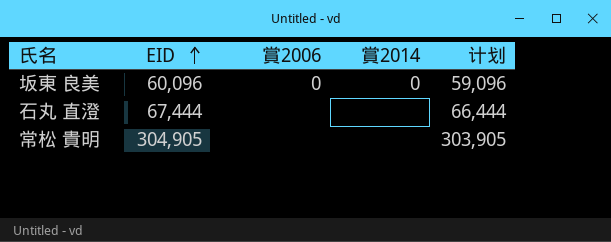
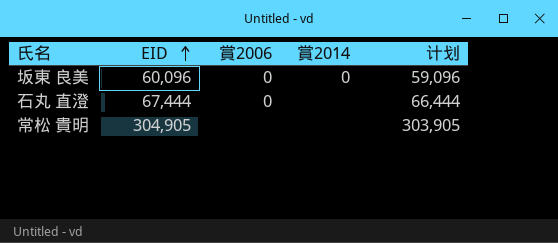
石丸 直澄 | 賞2006: none -> 0

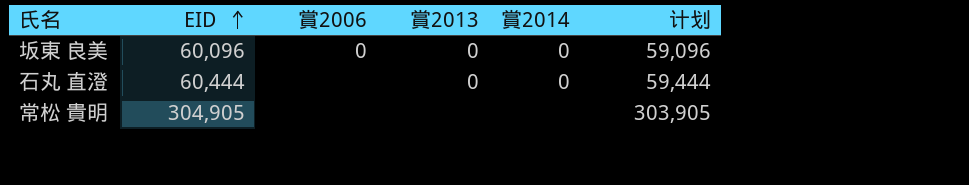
column 賞2013 | position: none -> 4
石丸 直澄 | EID: 67,444 -> 60,444
石丸 直澄 | 賞2006: 0 -> none
石丸 直澄 | 賞2014: none -> 0
石丸 直澄 | 计划: 66,444 -> 59,444

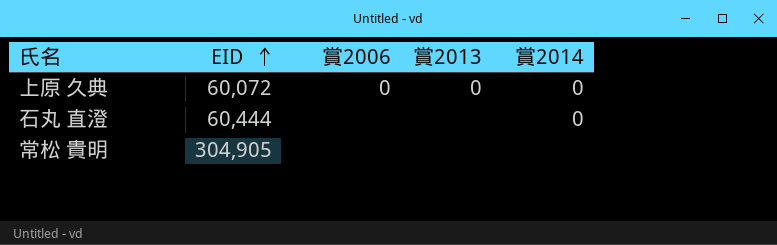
column 计划 | formula: [EID] - 1000 -> none
row 坂東 良美: 60,096 | 0 | 0 | 0 | 59,096 -> none
row 上原 久典: none -> 60,072 | 0 | 0 | 0
石丸 直澄 | 賞2013: 0 -> none

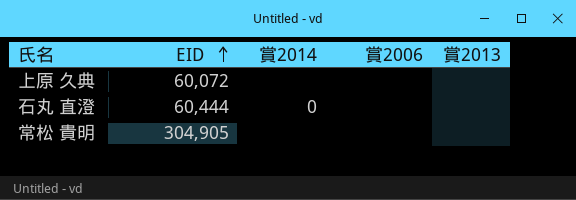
column 賞2014 | position: 5 -> 3
上原 久典 | 賞2014: 0 -> none
上原 久典 | 賞2006: 0 -> none
上原 久典 | 賞2013: 0 -> none

